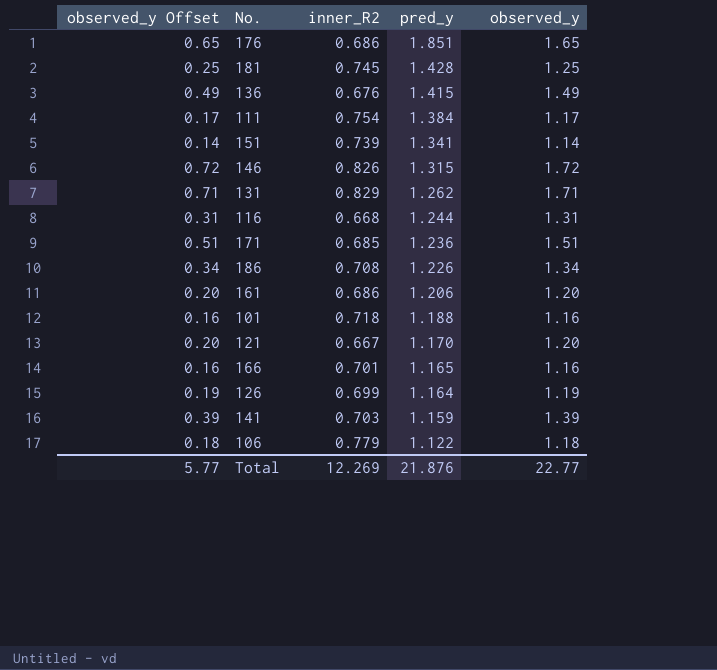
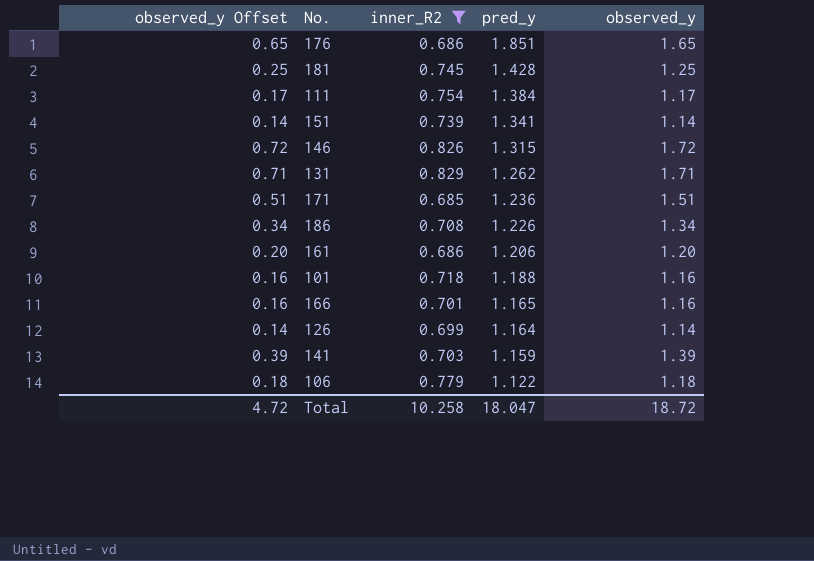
filter: none -> inner_R2 >= 0.685
126 | observed_y Offset: 0.19 -> 0.14
126 | observed_y: 1.19 -> 1.14
Total | observed_y Offset: 5.77 -> 4.72
Total | inner_R2: 12.269 -> 10.258
Total | pred_y: 21.876 -> 18.047
Total | observed_y: 22.77 -> 18.72

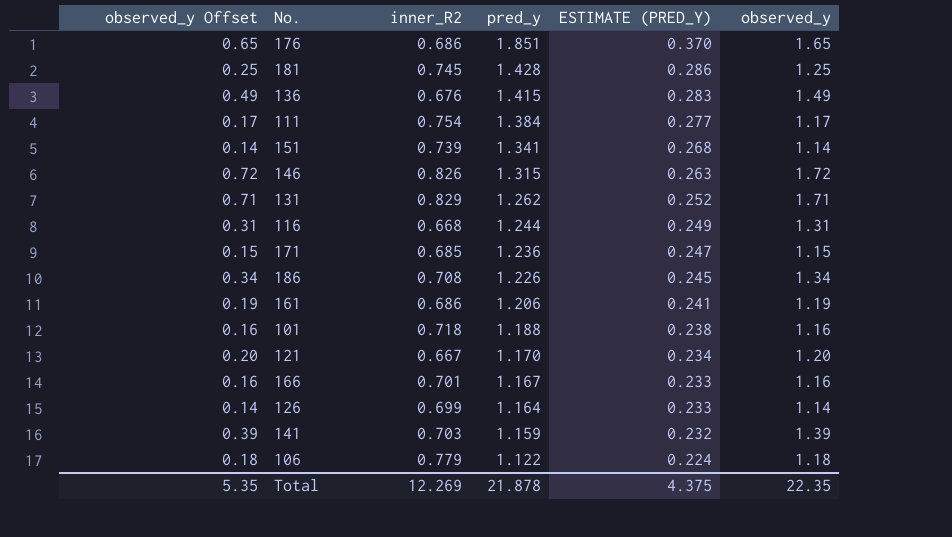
filter: inner_R2 >= 0.685 -> none
column ESTIMATE (PRED_Y) | formula: none -> [pred_y] * 0.2
171 | observed_y Offset: 0.51 -> 0.15
171 | observed_y: 1.51 -> 1.15
161 | observed_y Offset: 0.20 -> 0.19
161 | observed_y: 1.20 -> 1.19
166 | pred_y: 1.165 -> 1.167
Total | observed_y Offset: 4.72 -> 5.35
Total | inner_R2: 10.258 -> 12.269
Total | pred_y: 18.047 -> 21.878
Total | observed_y: 18.72 -> 22.35

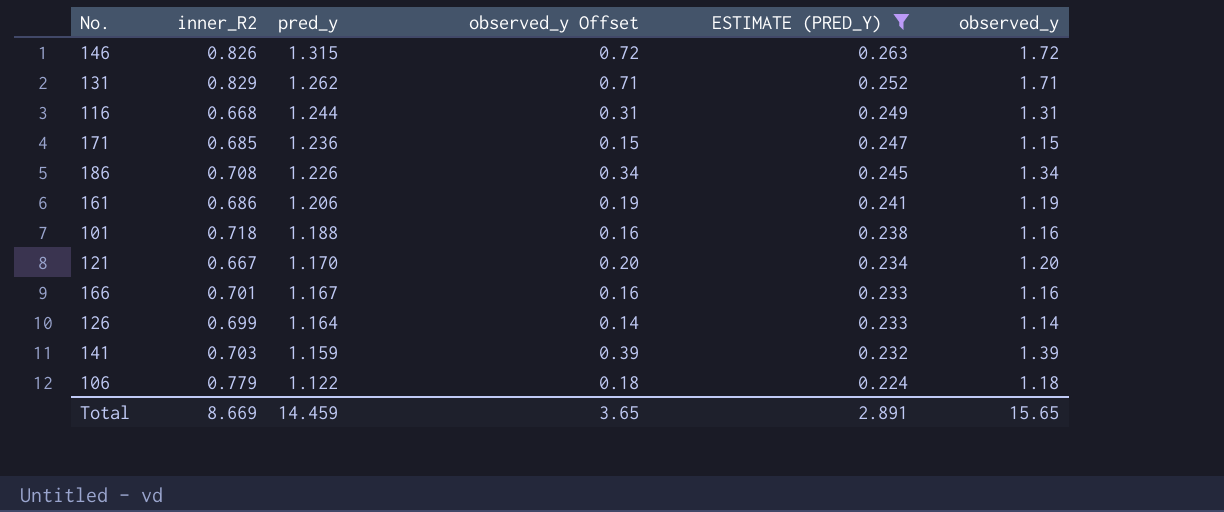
filter: none -> ESTIMATE (PRED_Y) <= 0.263
column observed_y Offset | position: 1 -> 4
Total | inner_R2: 12.269 -> 8.669
Total | pred_y: 21.878 -> 14.459
Total | observed_y Offset: 5.35 -> 3.65
Total | ESTIMATE (PRED_Y): 4.375 -> 2.891
Total | observed_y: 22.35 -> 15.65

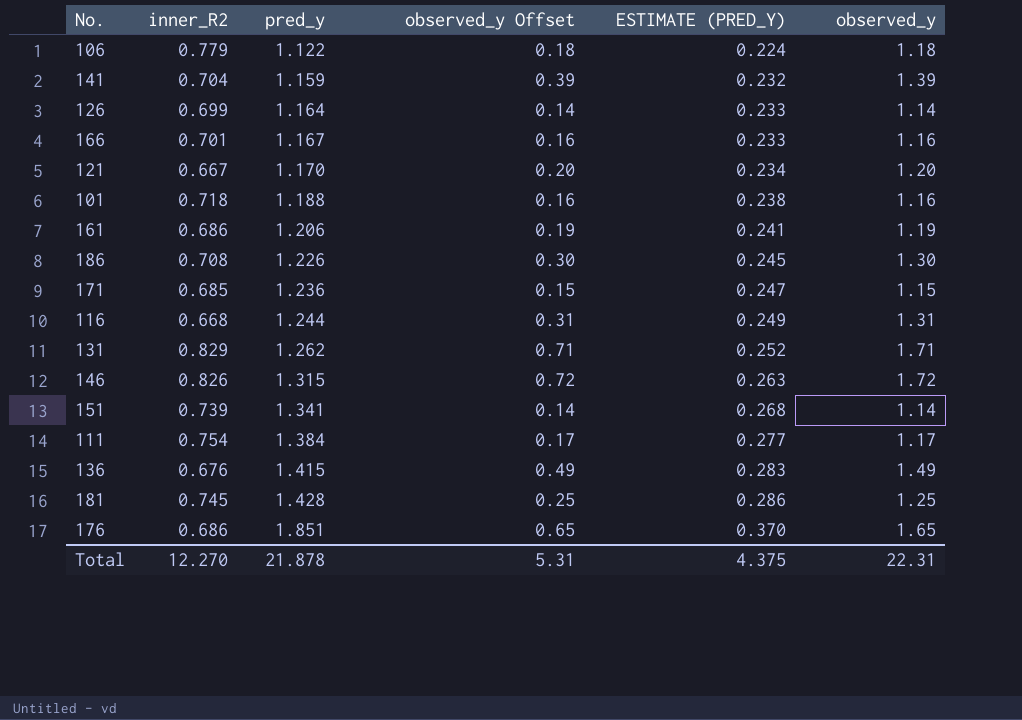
filter: ESTIMATE (PRED_Y) <= 0.263 -> none
row order: pred_y descending -> pred_y ascending
141 | inner_R2: 0.703 -> 0.704
186 | observed_y Offset: 0.34 -> 0.30
186 | observed_y: 1.34 -> 1.30
Total | inner_R2: 8.669 -> 12.270
Total | pred_y: 14.459 -> 21.878
Total | observed_y Offset: 3.65 -> 5.31
Total | ESTIMATE (PRED_Y): 2.891 -> 4.375
Total | observed_y: 15.65 -> 22.31

